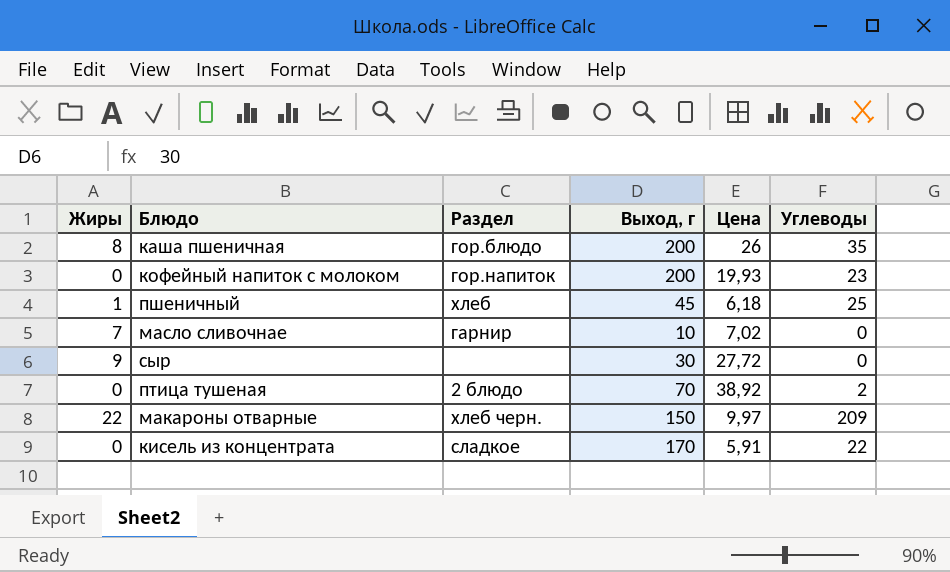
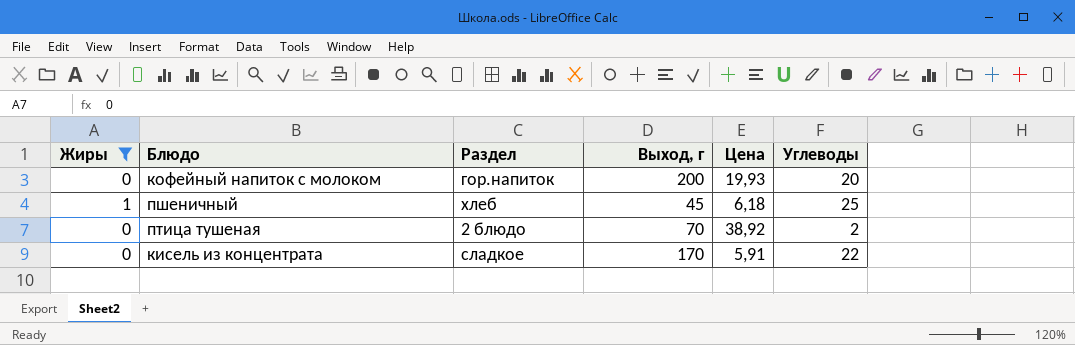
filter: none -> Жиры <= 1
кофейный напиток с молоком | Углеводы: 23 -> 20

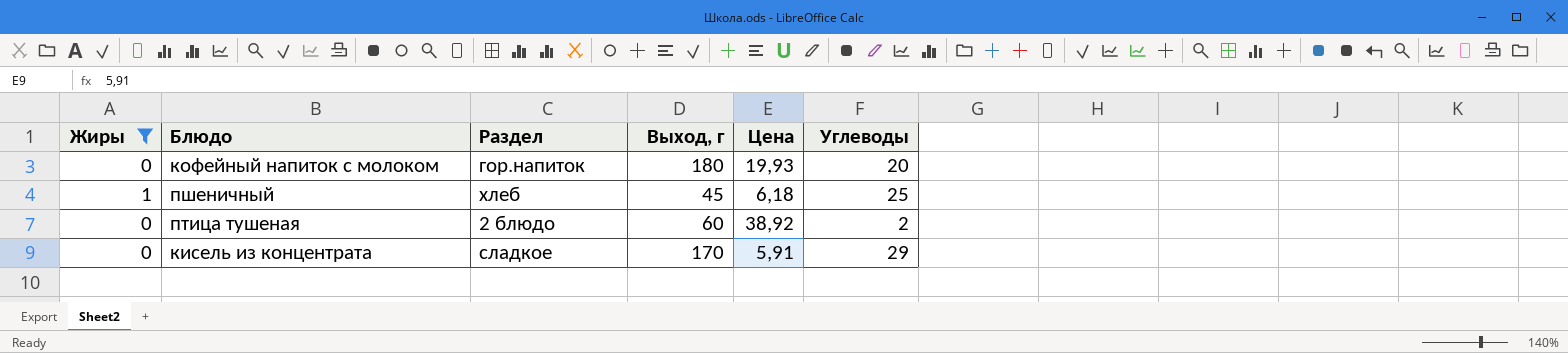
кофейный напиток с молоком | Выход, г: 200 -> 180
птица тушеная | Выход, г: 70 -> 60
кисель из концентрата | Углеводы: 22 -> 29

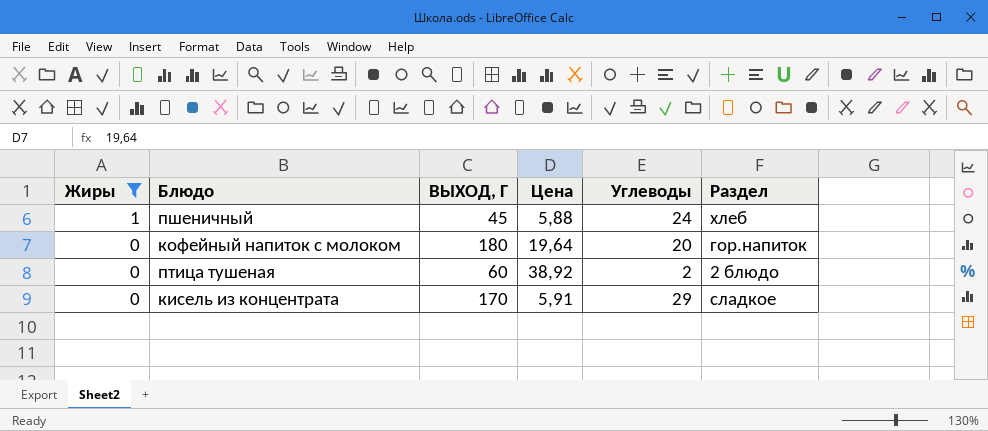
row order: none -> Жиры descending
column name: Выход, г -> ВЫХОД, Г
column Раздел | position: 3 -> 6
пшеничный | Цена: 6,18 -> 5,88
пшеничный | Углеводы: 25 -> 24
кофейный напиток с молоком | Цена: 19,93 -> 19,64

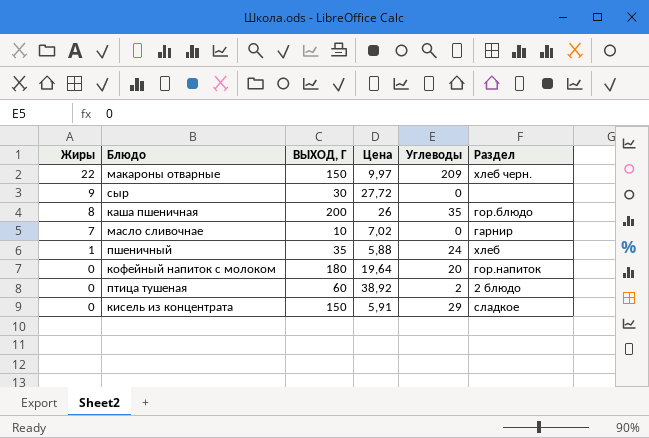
filter: Жиры <= 1 -> none
пшеничный | ВЫХОД, Г: 45 -> 35
кисель из концентрата | ВЫХОД, Г: 170 -> 150

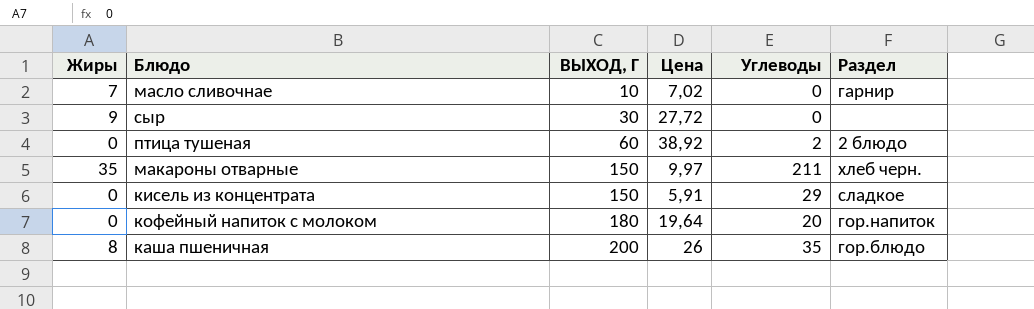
row order: Жиры descending -> ВЫХОД, Г ascending
row пшеничный: 1 | 35 | 5,88 | 24 | хлеб -> none
макароны отварные | Жиры: 22 -> 35
макароны отварные | Углеводы: 209 -> 211

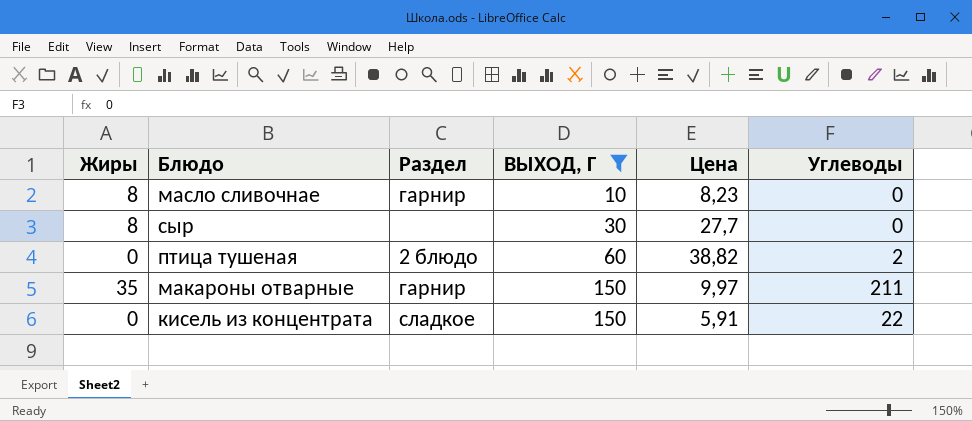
filter: none -> ВЫХОД, Г <= 150
column Раздел | position: 6 -> 3
масло сливочнае | Жиры: 7 -> 8
масло сливочнае | Цена: 7,02 -> 8,23
сыр | Жиры: 9 -> 8
сыр | Цена: 27,72 -> 27,7
птица тушеная | Цена: 38,92 -> 38,82
макароны отварные | Раздел: хлеб черн. -> гарнир
кисель из концентрата | Углеводы: 29 -> 22

